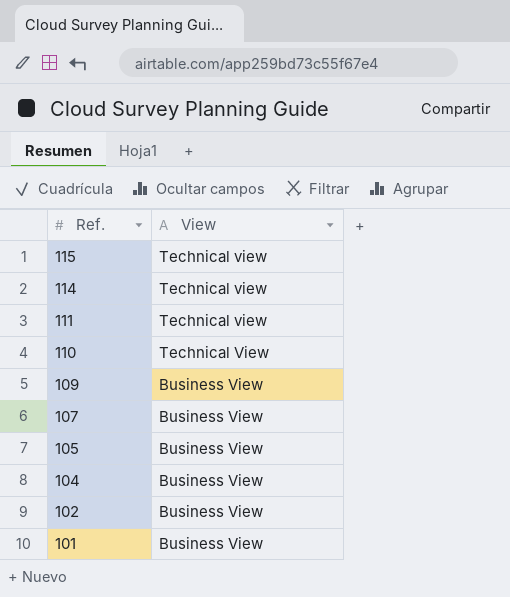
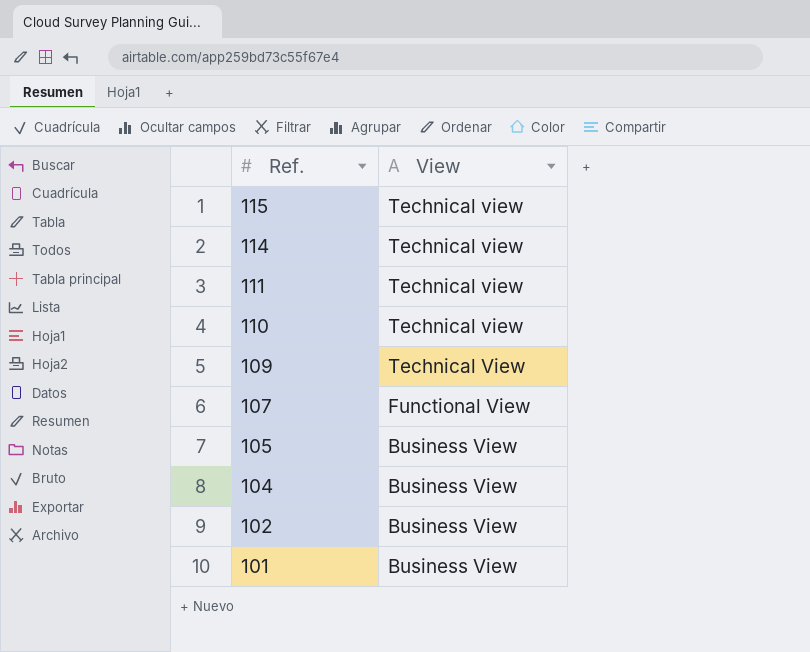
110 | View: Technical View -> Technical view
109 | View: Business View -> Technical View
107 | View: Business View -> Functional View

